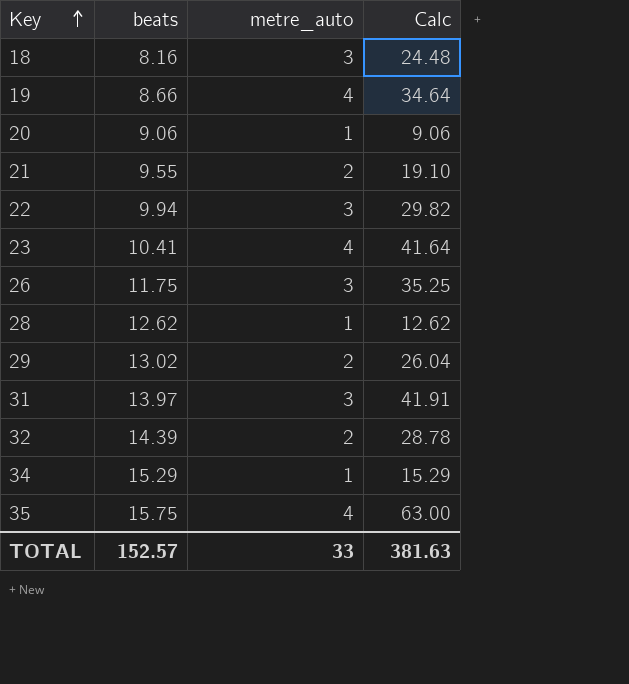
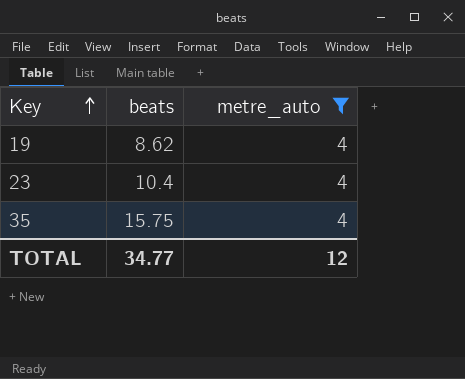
filter: none -> metre_auto = 4
column Calc | formula: [beats] * [metre_auto] -> none
19 | beats: 8.66 -> 8.62
23 | beats: 10.41 -> 10.4
TOTAL | beats: 152.57 -> 34.77
TOTAL | metre_auto: 33 -> 12

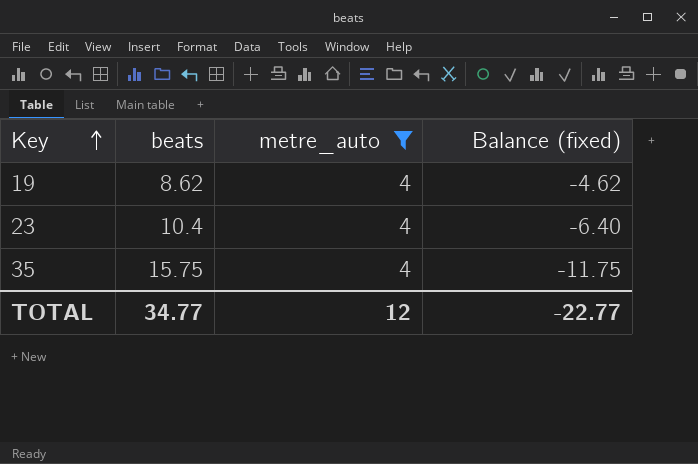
column Balance (fixed) | formula: none -> [metre_auto] - [beats]

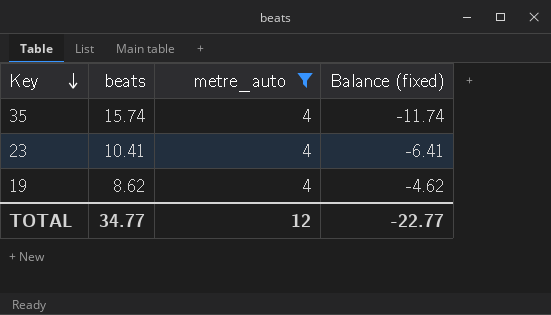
row order: Key ascending -> Key descending
35 | beats: 15.75 -> 15.74
35 | Balance (fixed): -11.75 -> -11.74
23 | beats: 10.4 -> 10.41
23 | Balance (fixed): -6.40 -> -6.41

